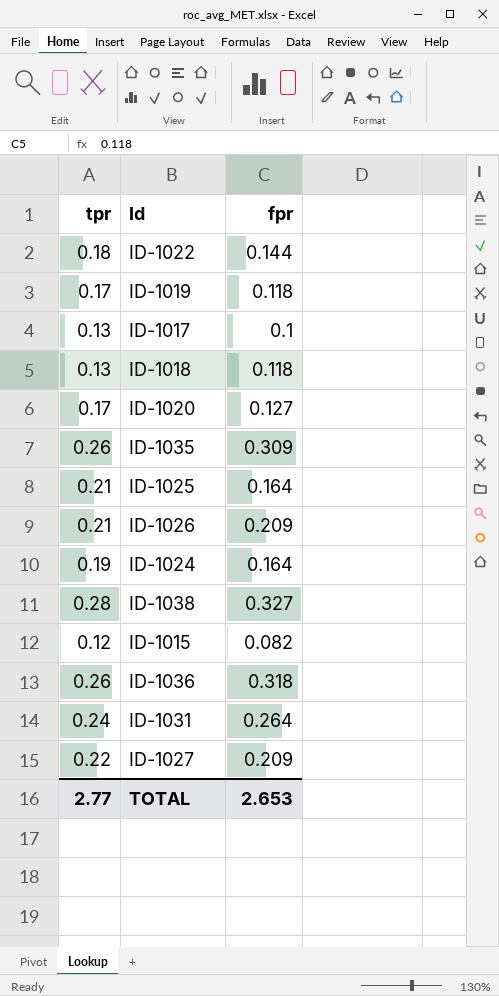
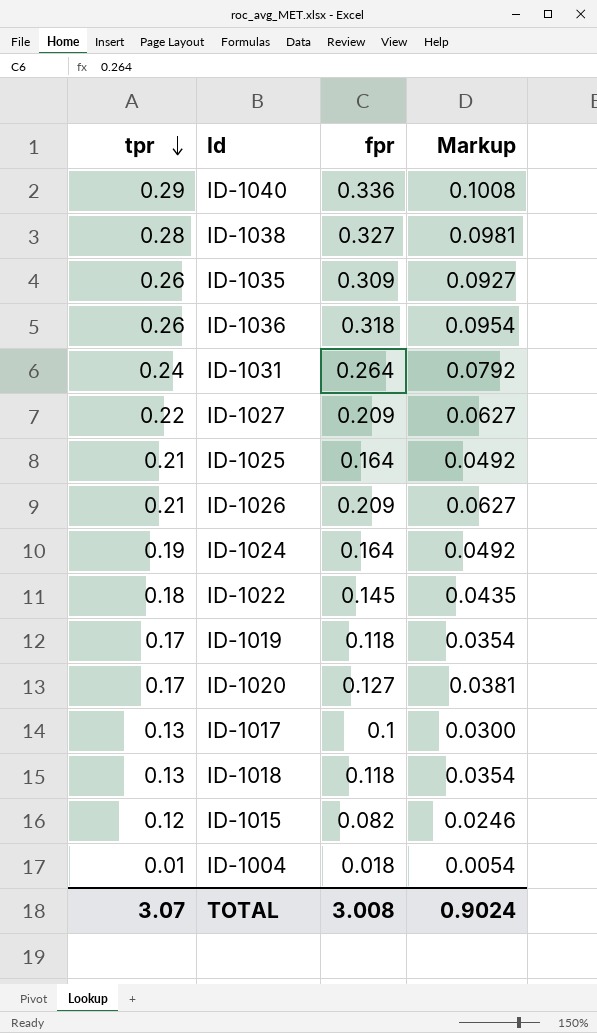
row order: none -> tpr descending
column Markup | formula: none -> [fpr] * 0.3
row ID-1040: none -> 0.29 | 0.336 | 0.1008
ID-1022 | fpr: 0.144 -> 0.145
row ID-1004: none -> 0.01 | 0.018 | 0.0054
TOTAL | tpr: 2.77 -> 3.07
TOTAL | fpr: 2.653 -> 3.008

